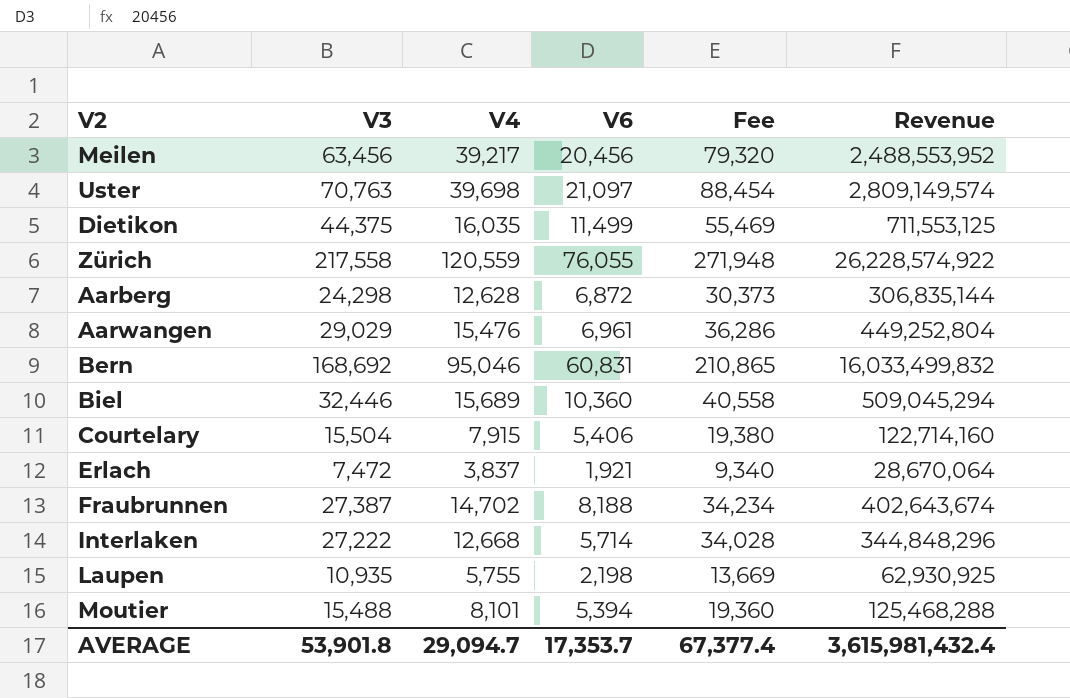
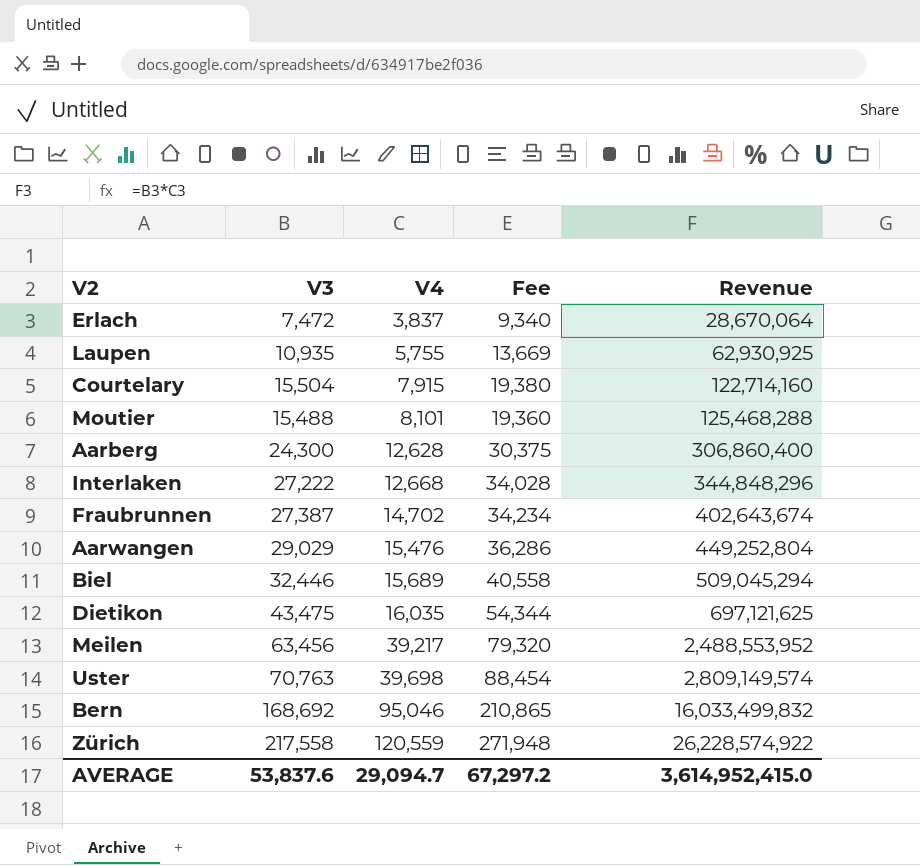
row order: none -> V4 ascending
column V6 | position: 4 -> none
Aarberg | V3: 24,298 -> 24,300
Aarberg | Fee: 30,373 -> 30,375
Aarberg | Revenue: 306,835,144 -> 306,860,400
Dietikon | V3: 44,375 -> 43,475
Dietikon | Fee: 55,469 -> 54,344
Dietikon | Revenue: 711,553,125 -> 697,121,625
AVERAGE | V3: 53,901.8 -> 53,837.6
AVERAGE | Fee: 67,377.4 -> 67,297.2
AVERAGE | Revenue: 3,615,981,432.4 -> 3,614,952,415.0

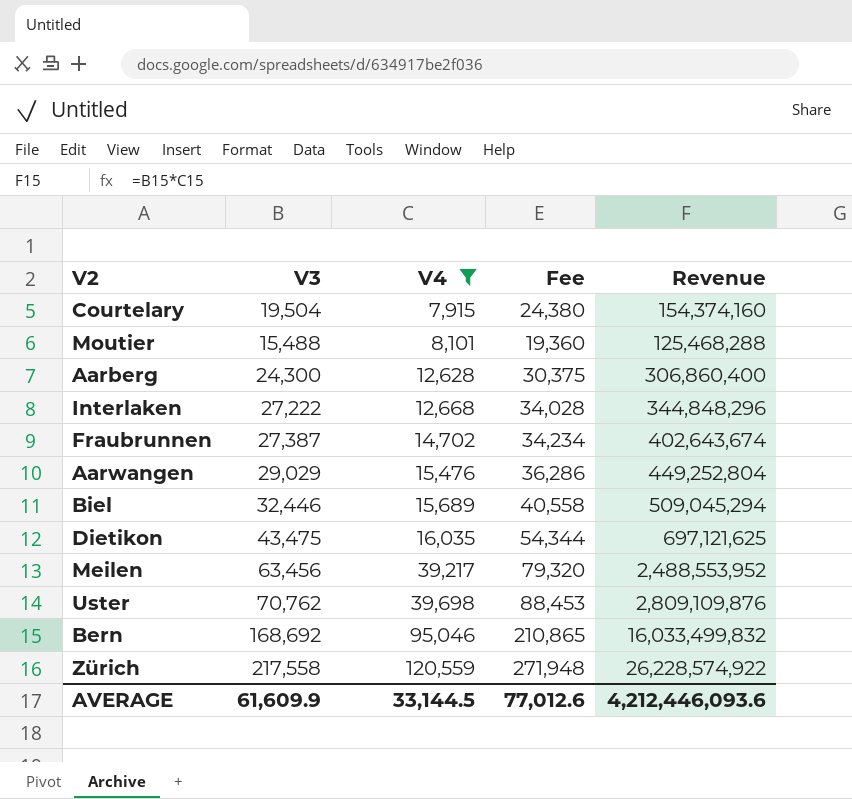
filter: none -> V4 >= 7,915
Courtelary | V3: 15,504 -> 19,504
Courtelary | Fee: 19,380 -> 24,380
Courtelary | Revenue: 122,714,160 -> 154,374,160
Uster | V3: 70,763 -> 70,762
Uster | Fee: 88,454 -> 88,453
Uster | Revenue: 2,809,149,574 -> 2,809,109,876
AVERAGE | V3: 53,837.6 -> 61,609.9
AVERAGE | V4: 29,094.7 -> 33,144.5
AVERAGE | Fee: 67,297.2 -> 77,012.6
AVERAGE | Revenue: 3,614,952,415.0 -> 4,212,446,093.6

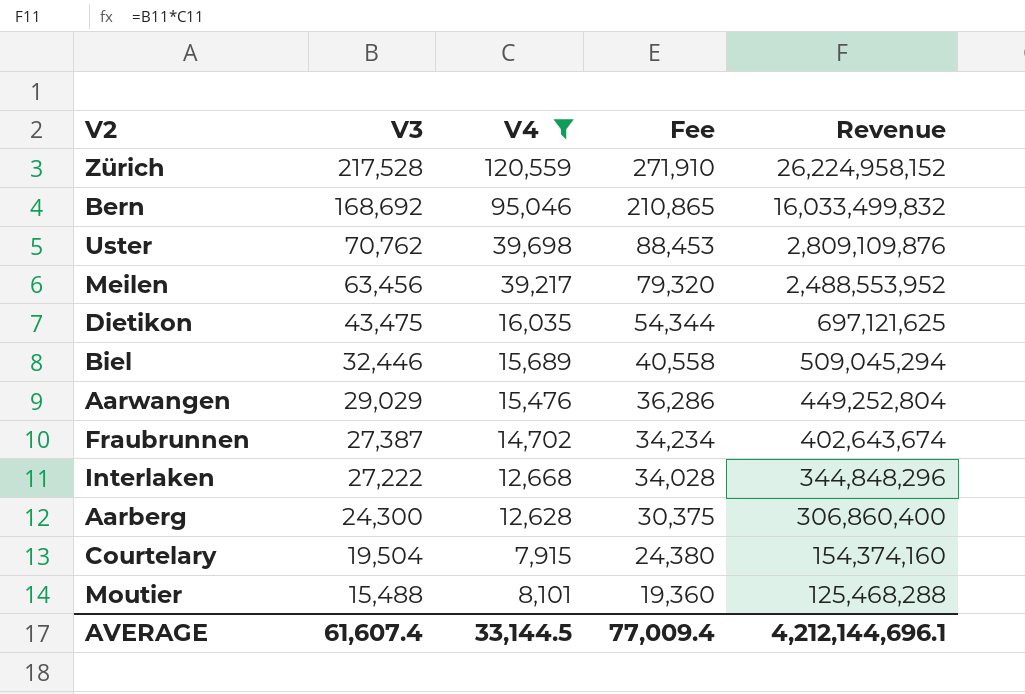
row order: V4 ascending -> V3 descending
Zürich | V3: 217,558 -> 217,528
Zürich | Fee: 271,948 -> 271,910
Zürich | Revenue: 26,228,574,922 -> 26,224,958,152
AVERAGE | V3: 61,609.9 -> 61,607.4
AVERAGE | Fee: 77,012.6 -> 77,009.4
AVERAGE | Revenue: 4,212,446,093.6 -> 4,212,144,696.1

